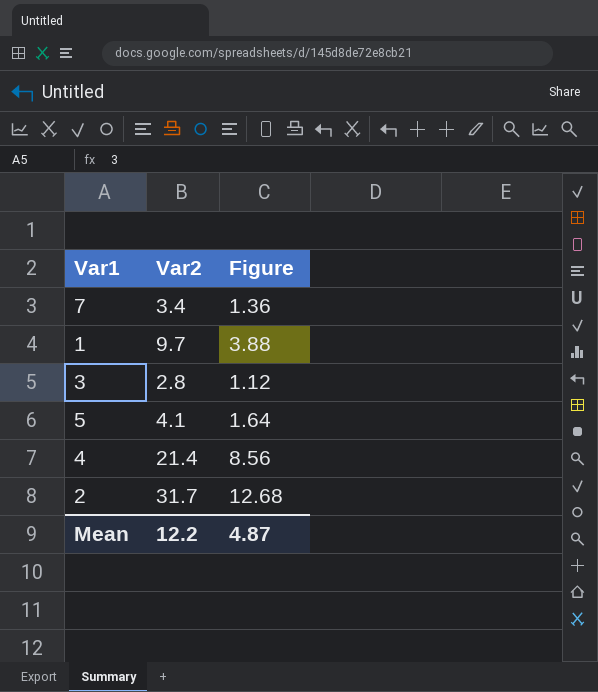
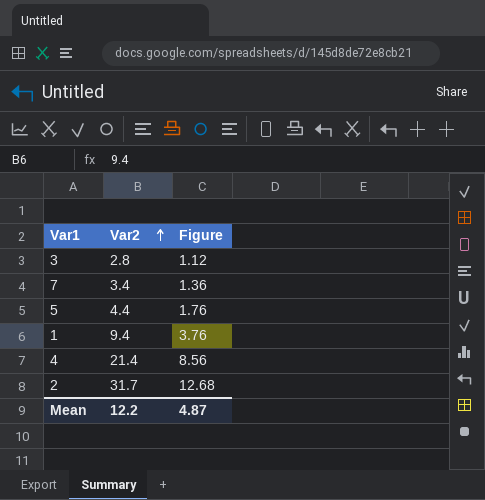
row order: none -> Var2 ascending
5 | Var2: 4.1 -> 4.4
5 | Figure: 1.64 -> 1.76
1 | Var2: 9.7 -> 9.4
1 | Figure: 3.88 -> 3.76

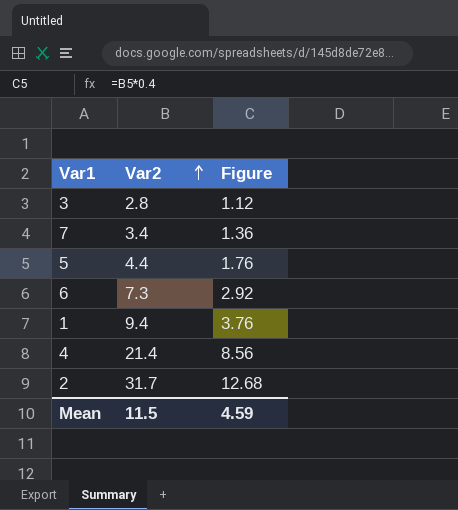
row 6: none -> 7.3 | 2.92
Mean | Var2: 12.2 -> 11.5
Mean | Figure: 4.87 -> 4.59

